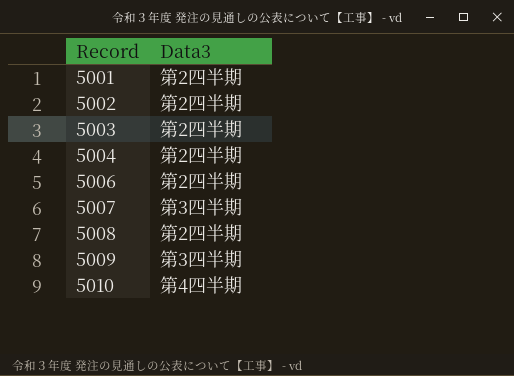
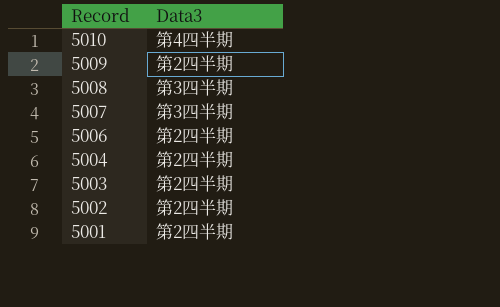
row order: Record ascending -> Record descending
5009 | Data3: 第3四半期 -> 第2四半期
5008 | Data3: 第2四半期 -> 第3四半期

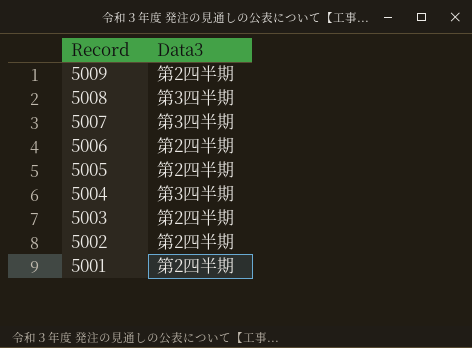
row 5010: 第4四半期 -> none
row 5005: none -> 第2四半期
5004 | Data3: 第2四半期 -> 第3四半期

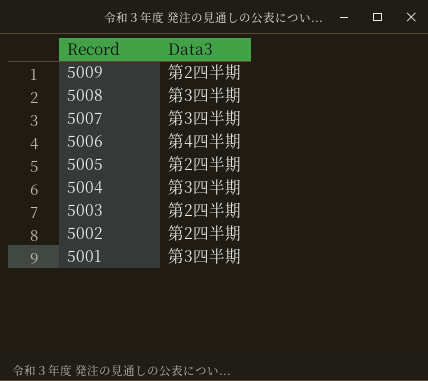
5006 | Data3: 第2四半期 -> 第4四半期
5001 | Data3: 第2四半期 -> 第3四半期

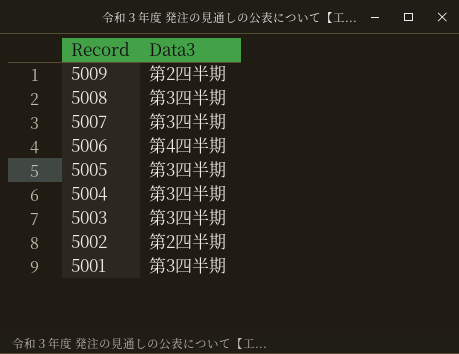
5005 | Data3: 第2四半期 -> 第3四半期
5003 | Data3: 第2四半期 -> 第3四半期

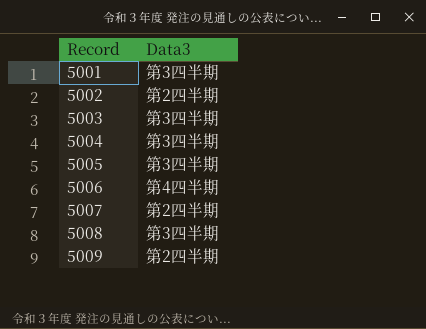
row order: Record descending -> Record ascending
5007 | Data3: 第3四半期 -> 第2四半期

